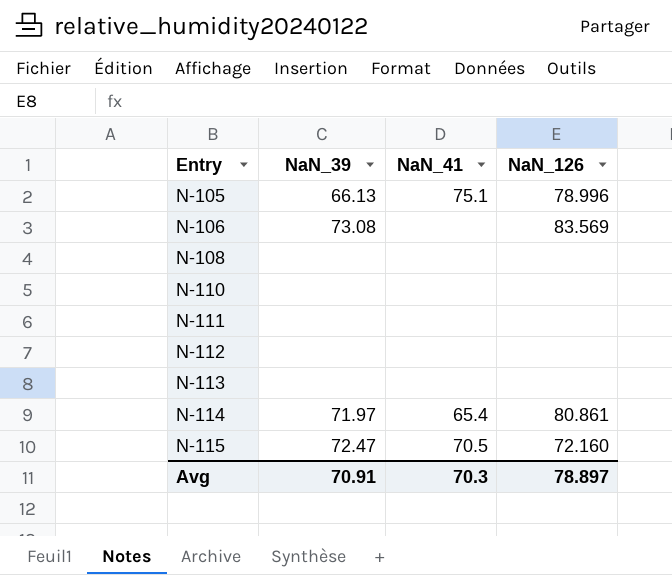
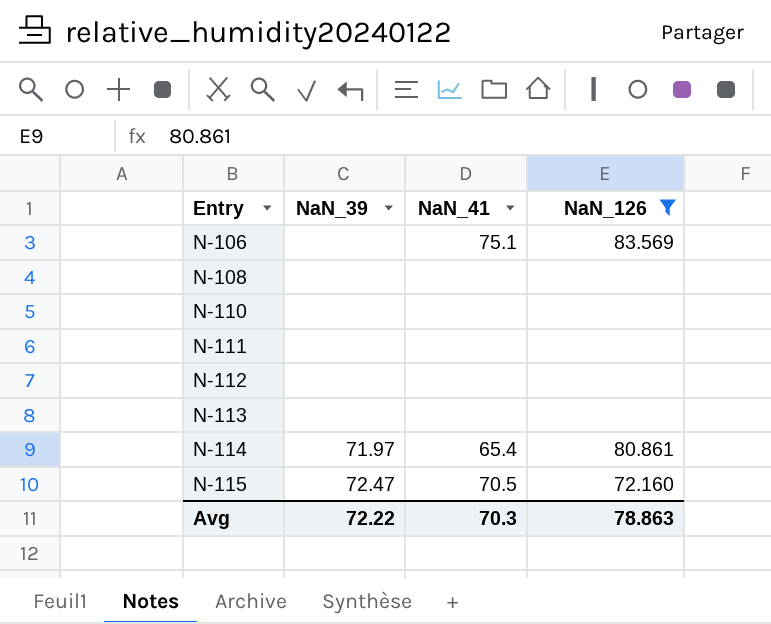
filter: none -> NaN_126 != 78.996
N-106 | NaN_39: 73.08 -> none
N-106 | NaN_41: none -> 75.1
Avg | NaN_39: 70.91 -> 72.22
Avg | NaN_126: 78.897 -> 78.863

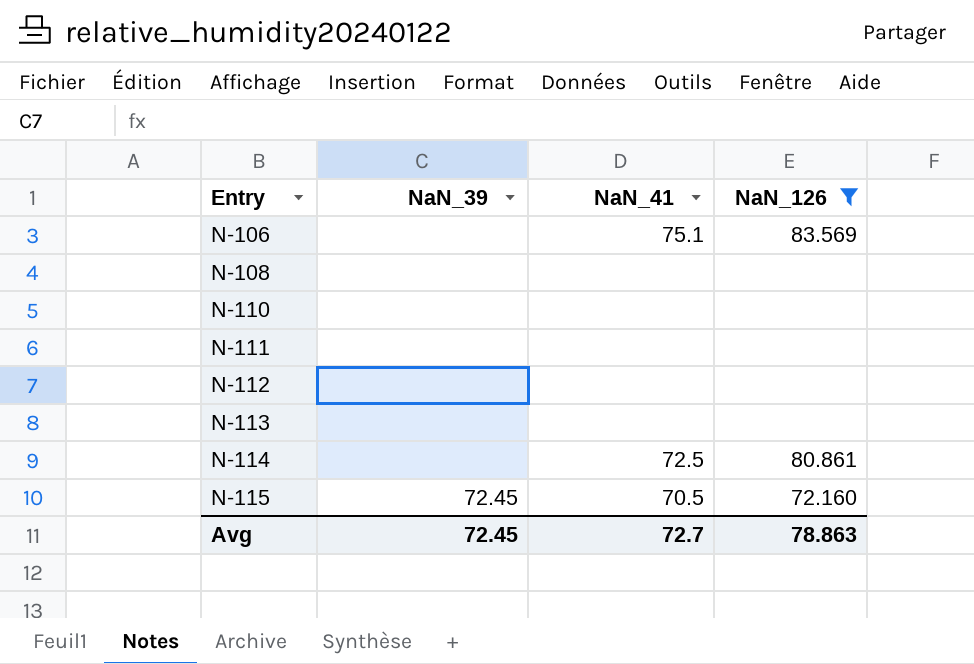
N-114 | NaN_39: 71.97 -> none
N-114 | NaN_41: 65.4 -> 72.5
N-115 | NaN_39: 72.47 -> 72.45
Avg | NaN_39: 72.22 -> 72.45
Avg | NaN_41: 70.3 -> 72.7

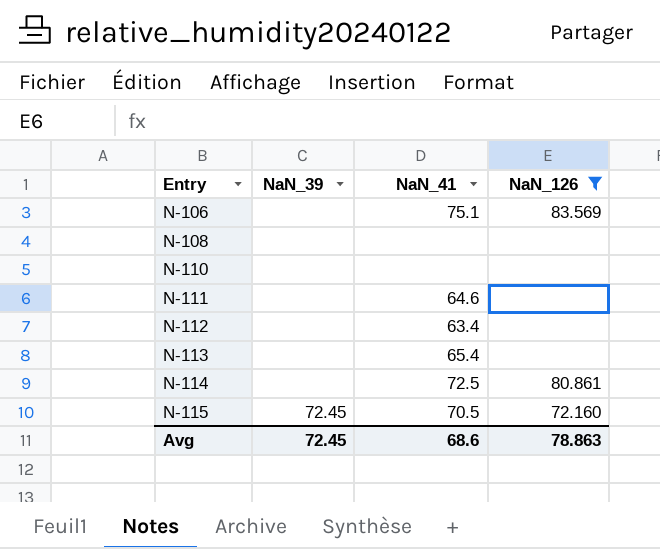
N-111 | NaN_41: none -> 64.6
N-112 | NaN_41: none -> 63.4
N-113 | NaN_41: none -> 65.4
Avg | NaN_41: 72.7 -> 68.6

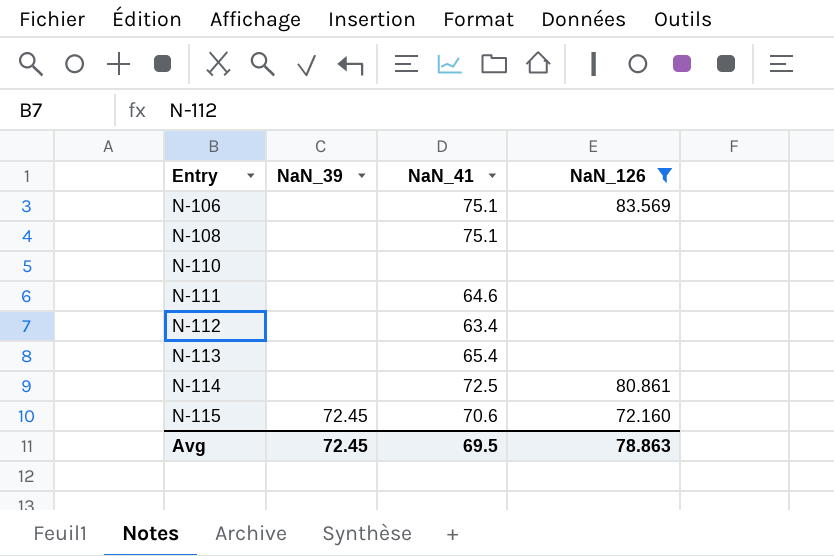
N-108 | NaN_41: none -> 75.1
N-115 | NaN_41: 70.5 -> 70.6
Avg | NaN_41: 68.6 -> 69.5

